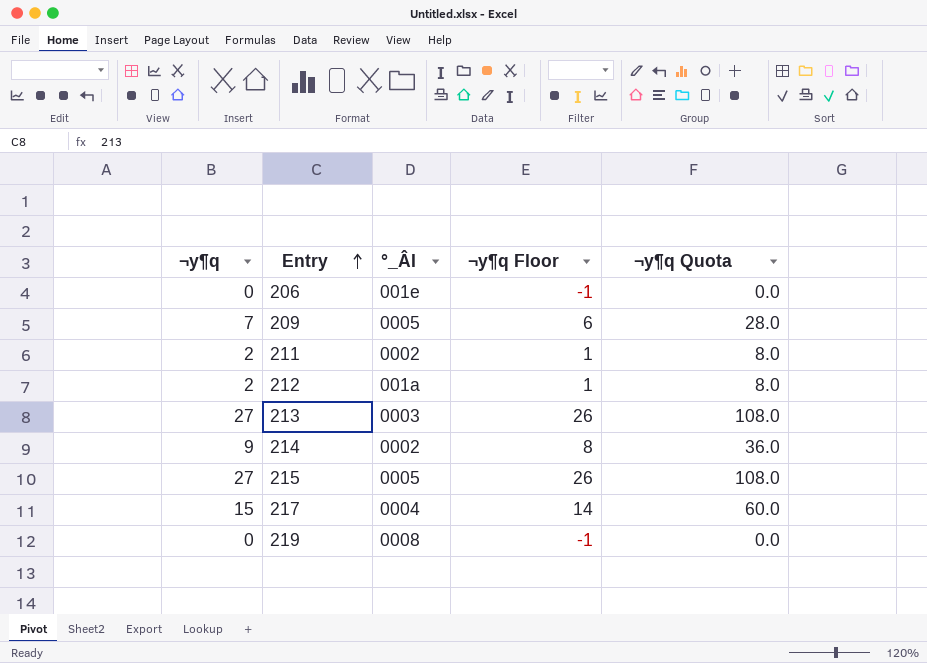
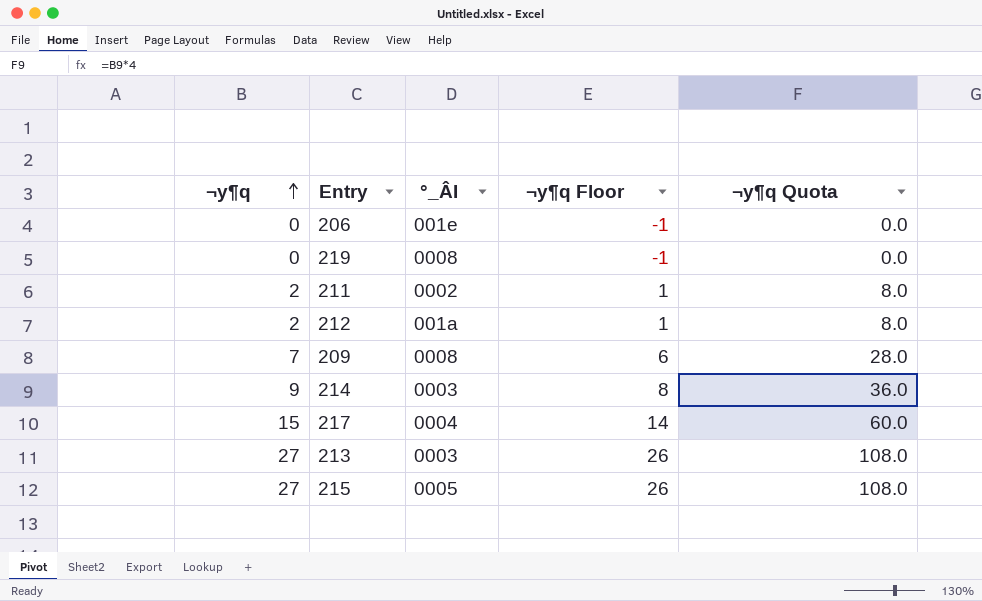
row order: Entry ascending -> ¬y¶q ascending
209 | °_ÂI: 0005 -> 0008
214 | °_ÂI: 0002 -> 0003

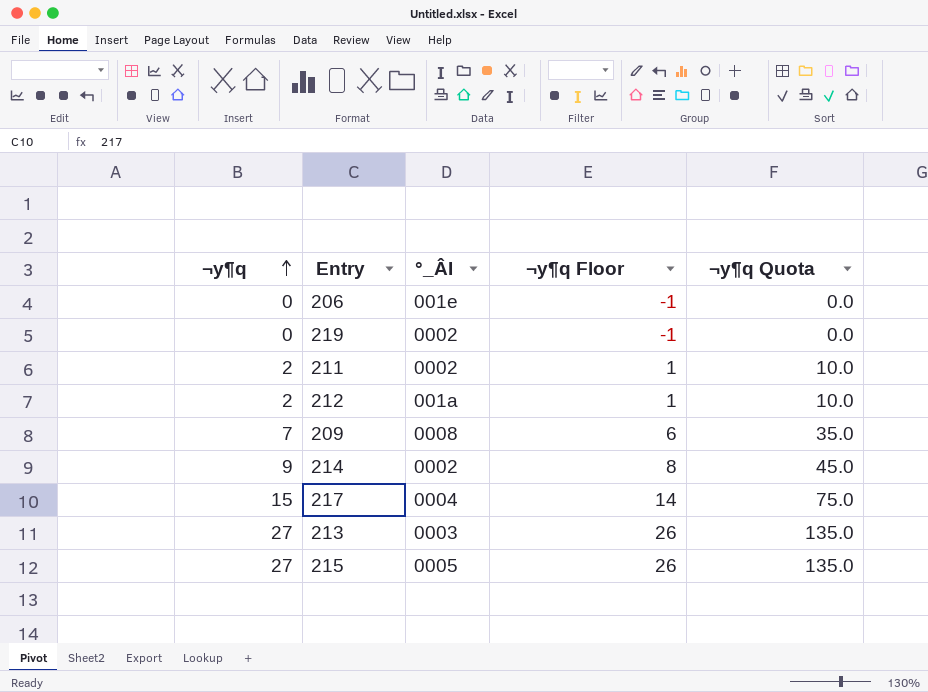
column ¬y¶q Quota | formula: [¬y¶q] * 4 -> [¬y¶q] * 5
219 | °_ÂI: 0008 -> 0002
214 | °_ÂI: 0003 -> 0002

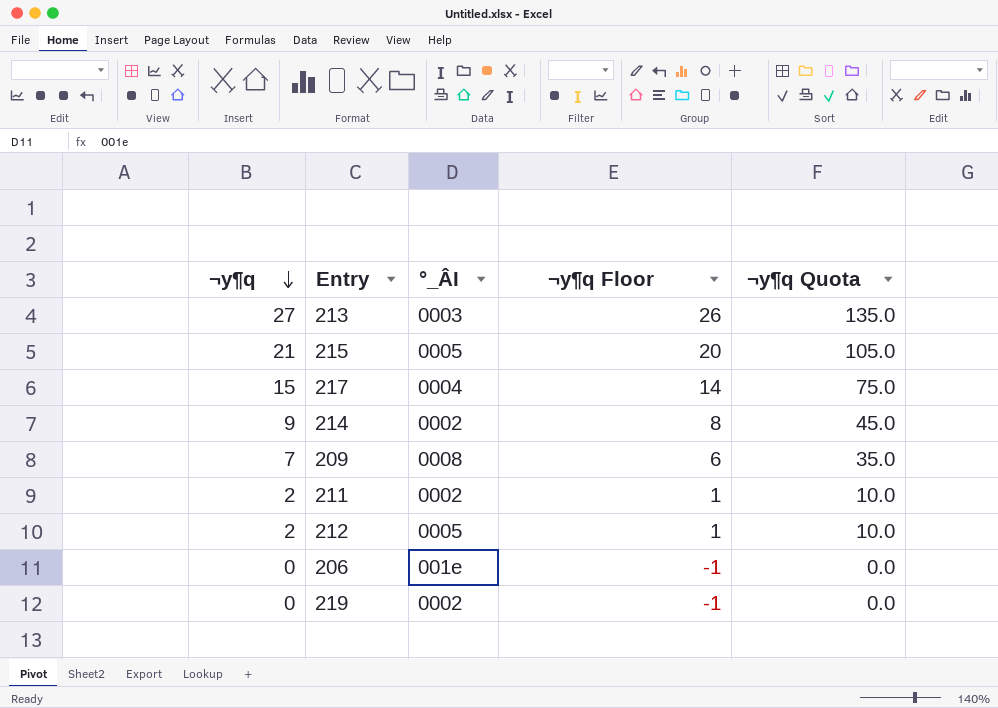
row order: ¬y¶q ascending -> ¬y¶q descending
215 | ¬y¶q: 27 -> 21
215 | ¬y¶q Floor: 26 -> 20
215 | ¬y¶q Quota: 135.0 -> 105.0
212 | °_ÂI: 001a -> 0005

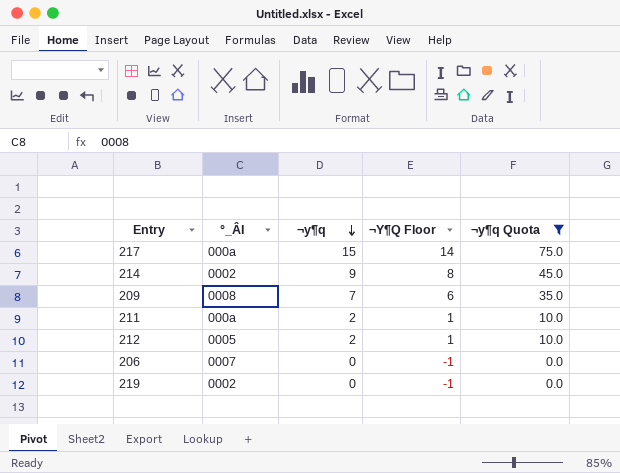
filter: none -> ¬y¶q Quota <= 75.0
column ¬y¶q | position: 1 -> 3
column name: ¬y¶q Floor -> ¬Y¶Q Floor
217 | °_ÂI: 0004 -> 000a
211 | °_ÂI: 0002 -> 000a
206 | °_ÂI: 001e -> 0007

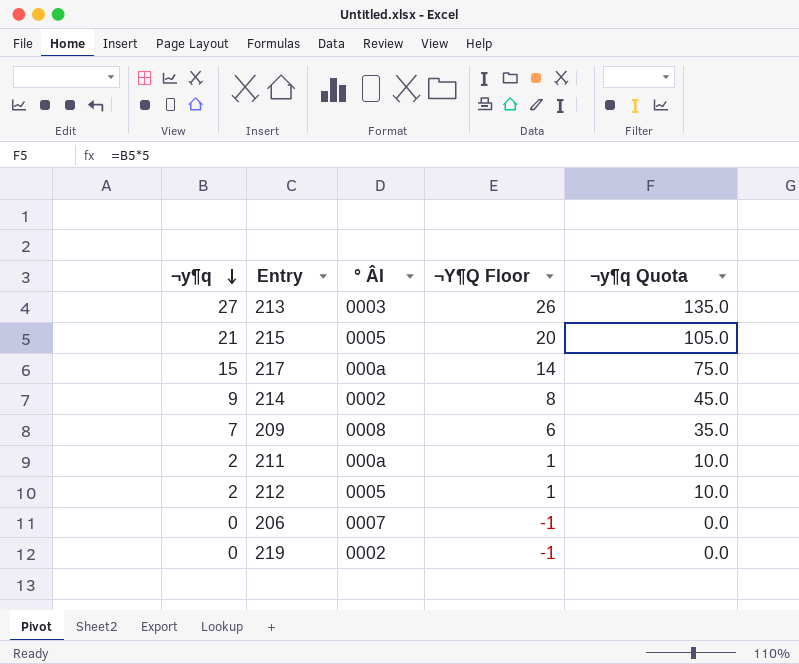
filter: ¬y¶q Quota <= 75.0 -> none
column ¬y¶q | position: 3 -> 1
column name: °_ÂI -> ° ÂI

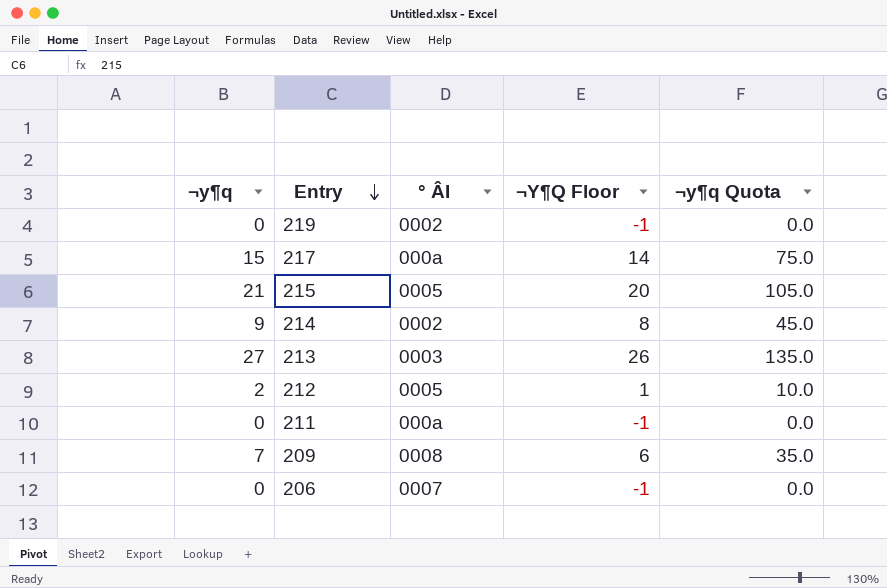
row order: ¬y¶q descending -> Entry descending
211 | ¬y¶q: 2 -> 0
211 | ¬Y¶Q Floor: 1 -> -1
211 | ¬y¶q Quota: 10.0 -> 0.0

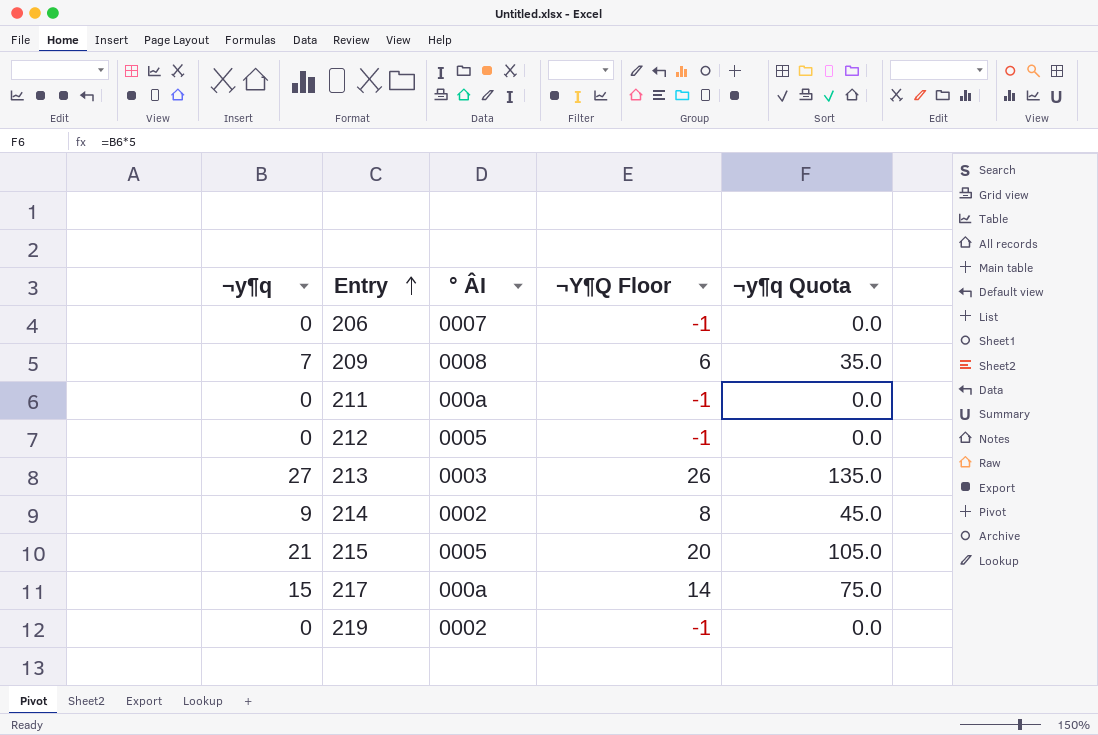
row order: Entry descending -> Entry ascending
212 | ¬y¶q: 2 -> 0
212 | ¬Y¶Q Floor: 1 -> -1
212 | ¬y¶q Quota: 10.0 -> 0.0

